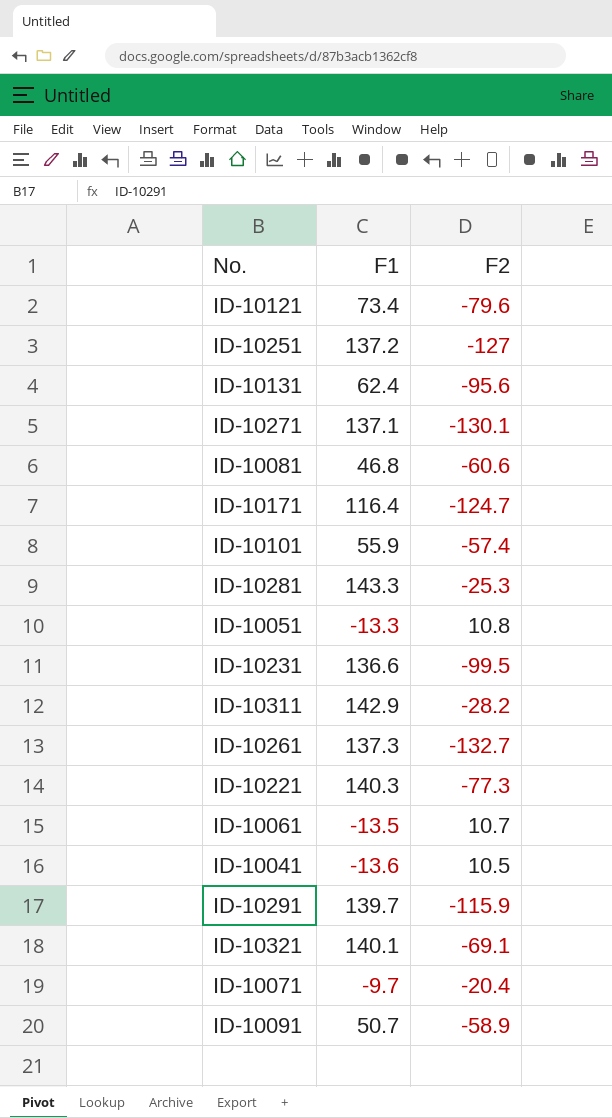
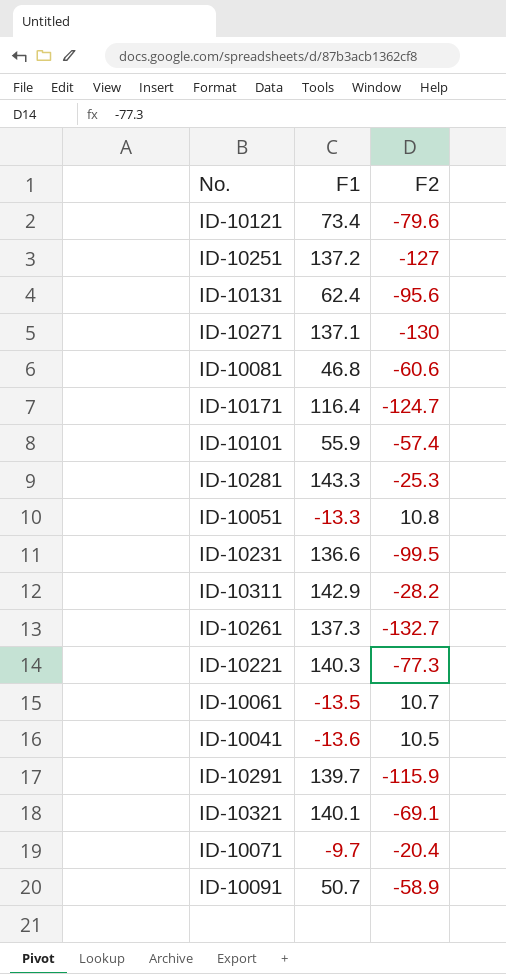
ID-10271 | F2: -130.1 -> -130

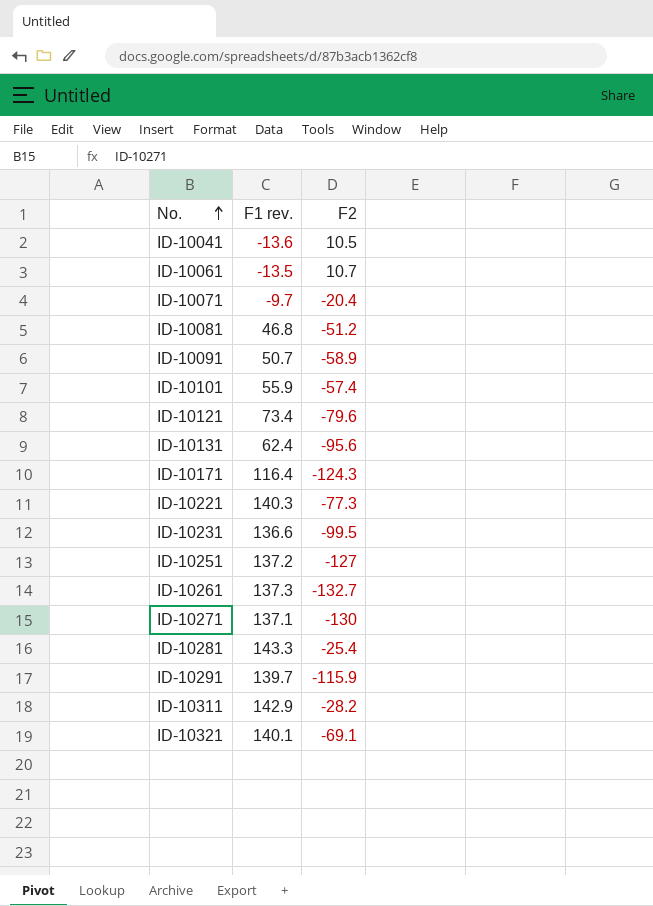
row order: none -> No. ascending
column name: F1 -> F1 rev.
row ID-10051: -13.3 | 10.8 -> none
ID-10081 | F2: -60.6 -> -51.2
ID-10171 | F2: -124.7 -> -124.3
ID-10281 | F2: -25.3 -> -25.4

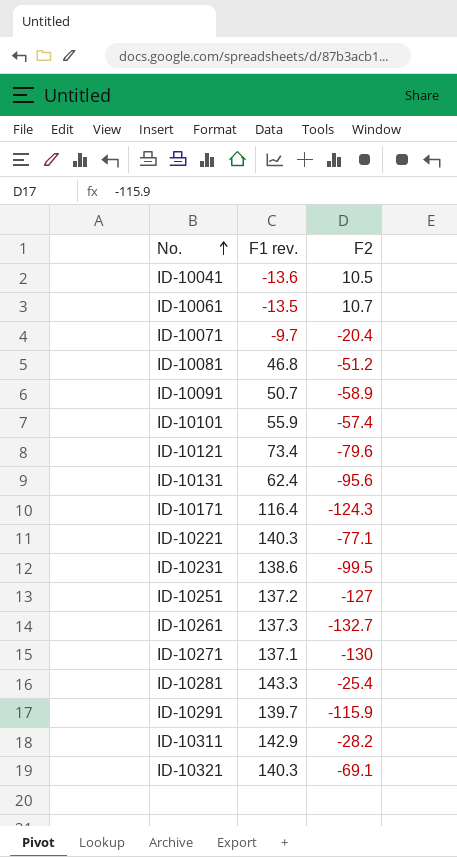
ID-10221 | F2: -77.3 -> -77.1
ID-10231 | F1 rev.: 136.6 -> 138.6
ID-10321 | F1 rev.: 140.1 -> 140.3

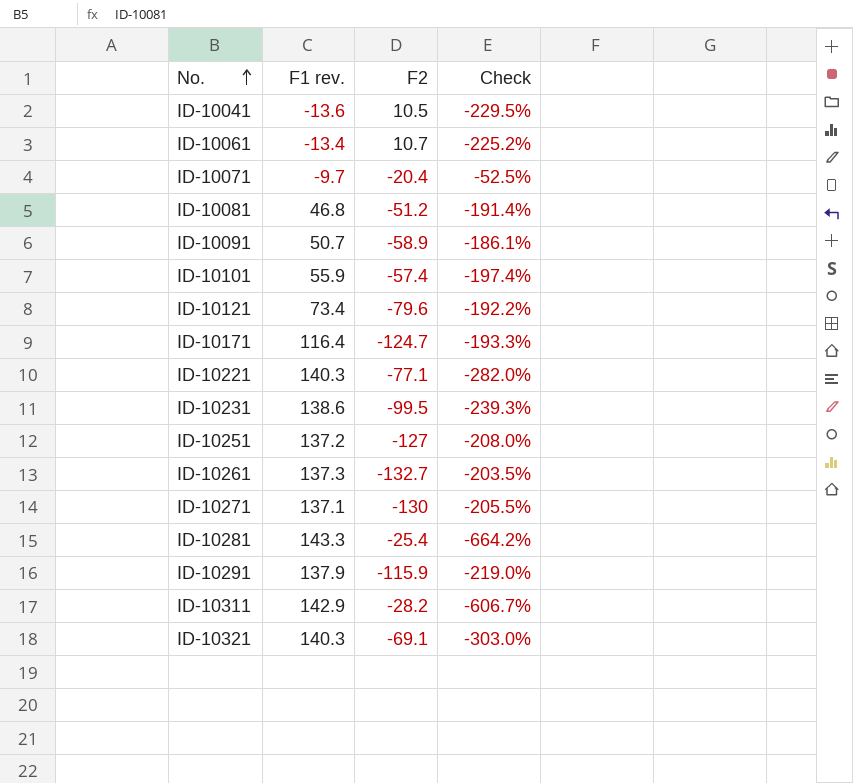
column Check | formula: none -> ([F1 rev.] - [F2]) / [F2]
row ID-10131: 62.4 | -95.6 -> none
ID-10061 | F1 rev.: -13.5 -> -13.4
ID-10171 | F2: -124.3 -> -124.7
ID-10291 | F1 rev.: 139.7 -> 137.9

